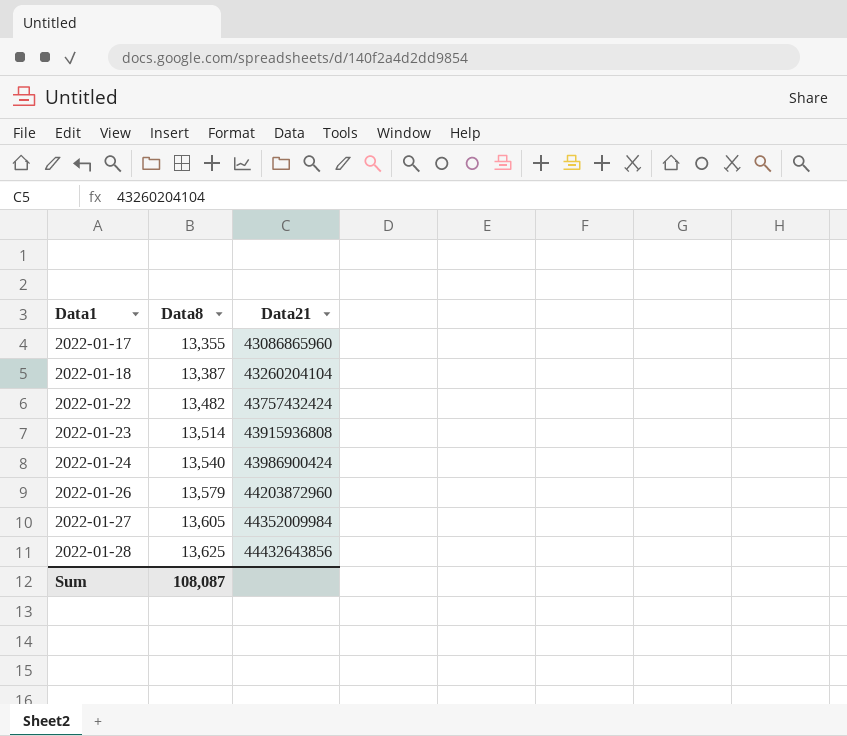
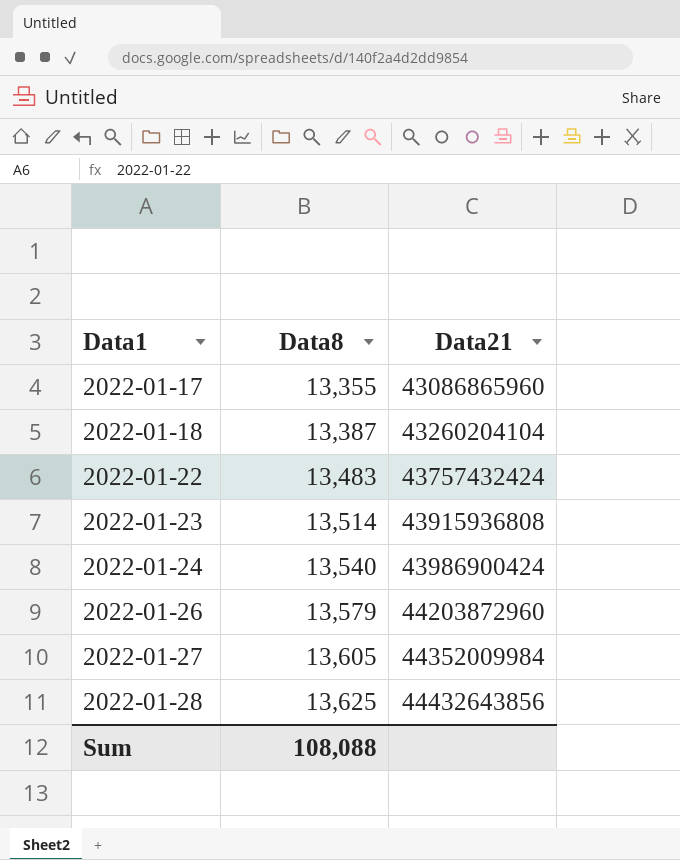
2022-01-22 | Data8: 13,482 -> 13,483
Sum | Data8: 108,087 -> 108,088

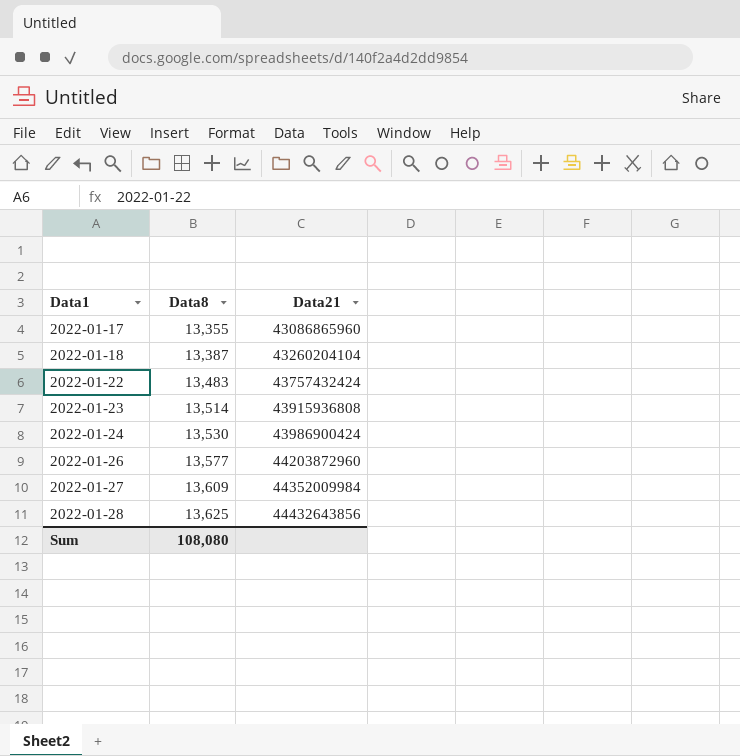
2022-01-24 | Data8: 13,540 -> 13,530
2022-01-26 | Data8: 13,579 -> 13,577
2022-01-27 | Data8: 13,605 -> 13,609
Sum | Data8: 108,088 -> 108,080

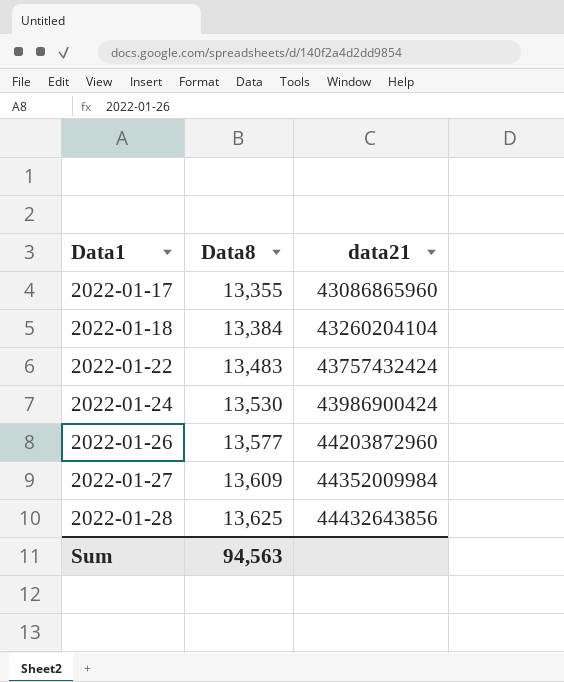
column name: Data21 -> data21
row 2022-01-23: 13,514 | 43915936808 -> none
2022-01-18 | Data8: 13,387 -> 13,384
Sum | Data8: 108,080 -> 94,563

